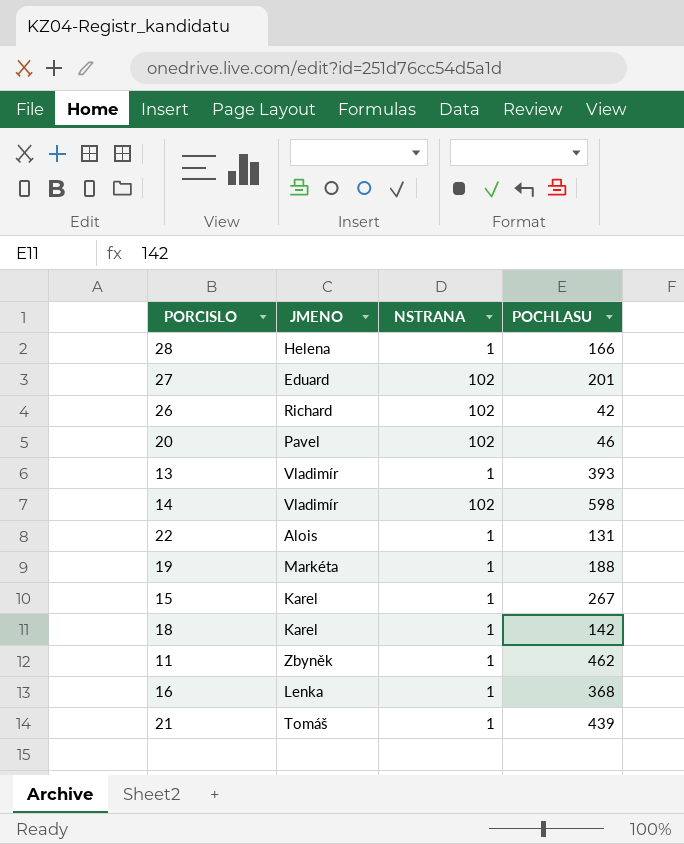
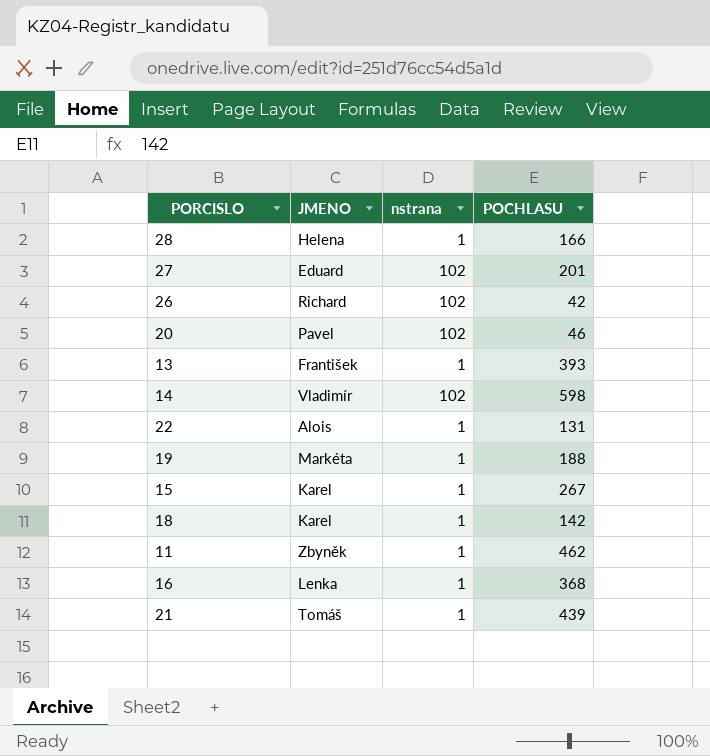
column name: NSTRANA -> nstrana
13 | JMENO: Vladimír -> František

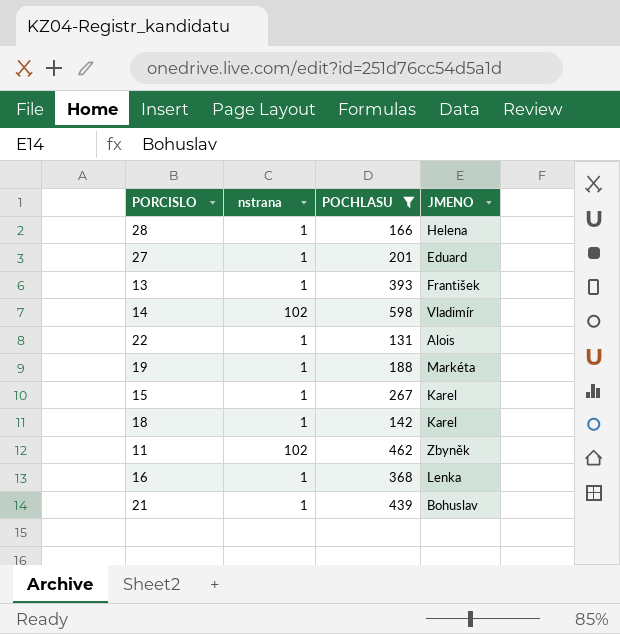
filter: none -> POCHLASU >= 131
column JMENO | position: 2 -> 4
27 | nstrana: 102 -> 1
11 | nstrana: 1 -> 102
21 | JMENO: Tomáš -> Bohuslav

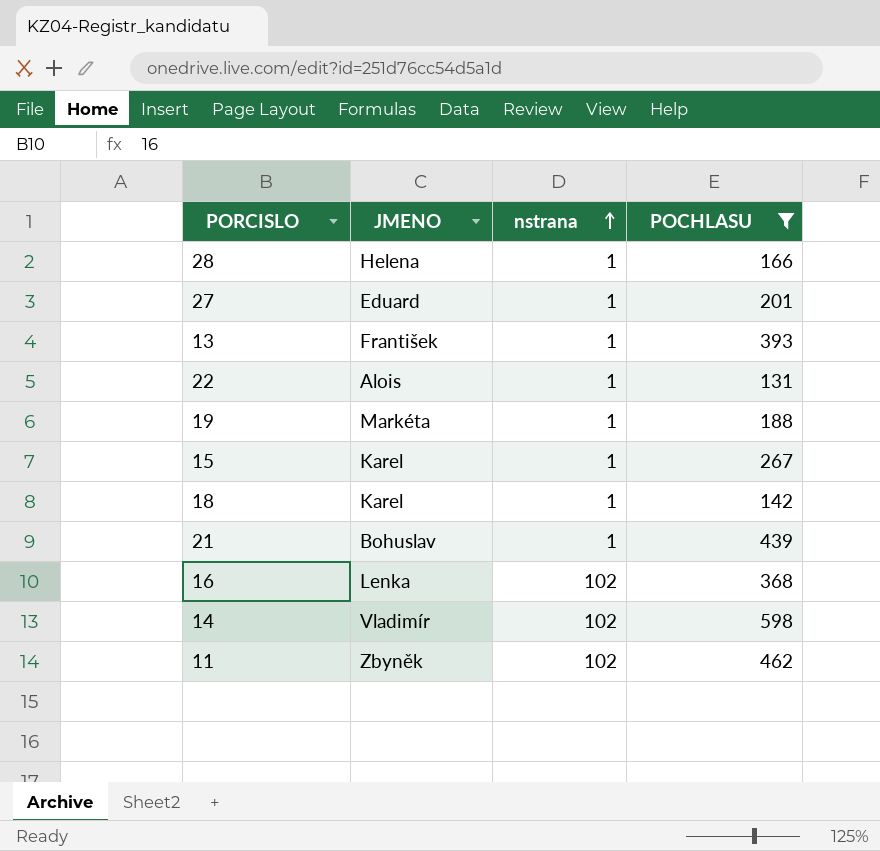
row order: none -> nstrana ascending
column JMENO | position: 4 -> 2
16 | nstrana: 1 -> 102

